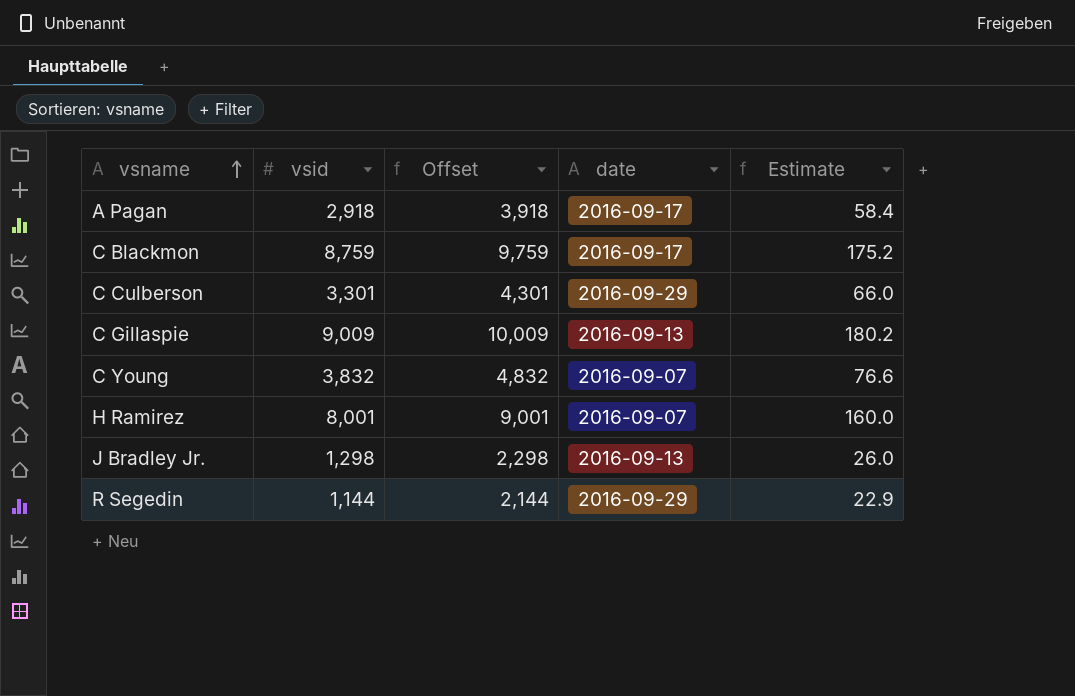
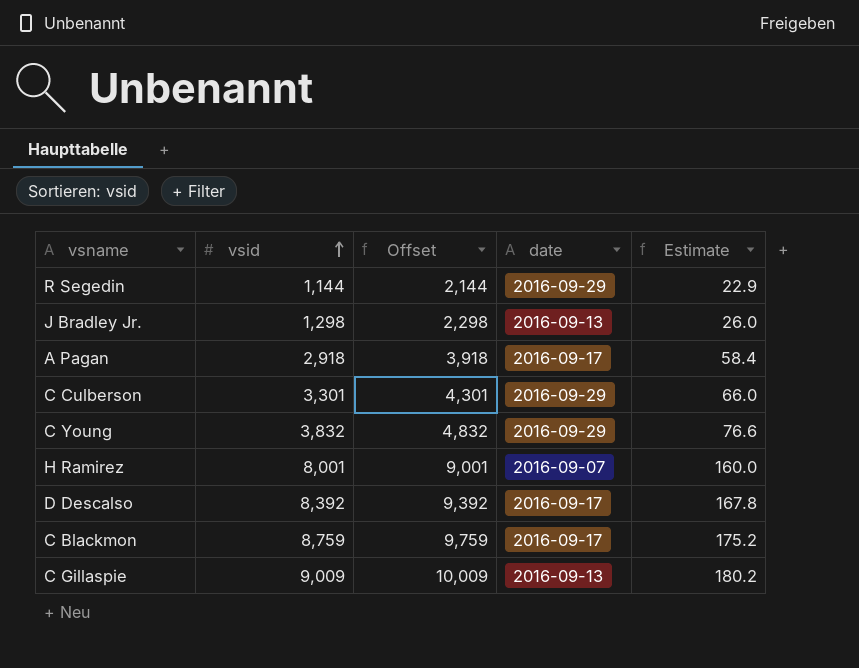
row order: vsname ascending -> vsid ascending
C Young | date: 2016-09-07 -> 2016-09-29
row D Descalso: none -> 8,392 | 9,392 | 2016-09-17 | 167.8

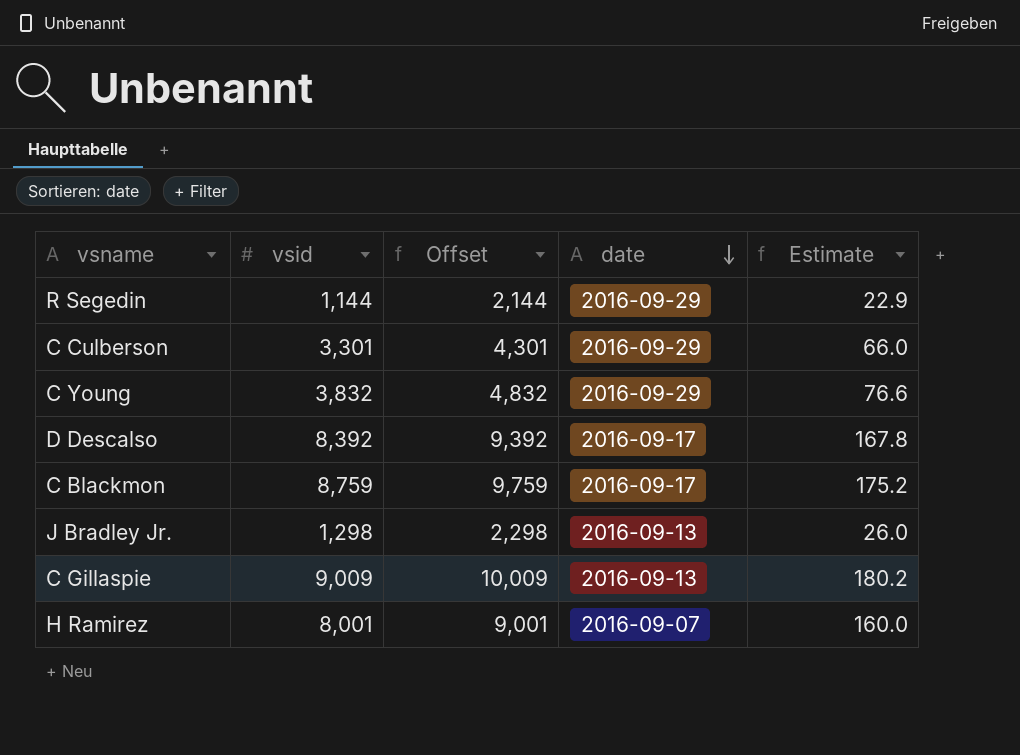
row order: vsid ascending -> date descending
row A Pagan: 2,918 | 3,918 | 2016-09-17 | 58.4 -> none

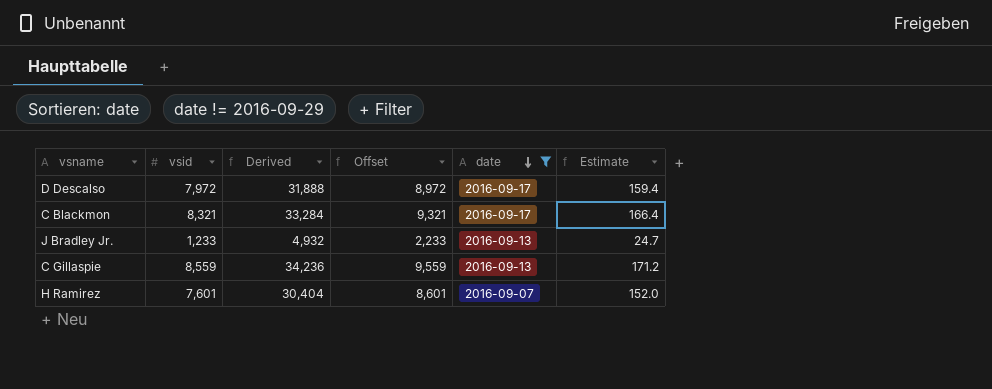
filter: none -> date != 2016-09-29
column Derived | formula: none -> [vsid] * 4
D Descalso | vsid: 8,392 -> 7,972
D Descalso | Offset: 9,392 -> 8,972
D Descalso | Estimate: 167.8 -> 159.4
C Blackmon | vsid: 8,759 -> 8,321
C Blackmon | Offset: 9,759 -> 9,321
C Blackmon | Estimate: 175.2 -> 166.4
J Bradley Jr. | vsid: 1,298 -> 1,233
J Bradley Jr. | Offset: 2,298 -> 2,233
J Bradley Jr. | Estimate: 26.0 -> 24.7
C Gillaspie | vsid: 9,009 -> 8,559
C Gillaspie | Offset: 10,009 -> 9,559
C Gillaspie | Estimate: 180.2 -> 171.2
H Ramirez | vsid: 8,001 -> 7,601
H Ramirez | Offset: 9,001 -> 8,601
H Ramirez | Estimate: 160.0 -> 152.0

